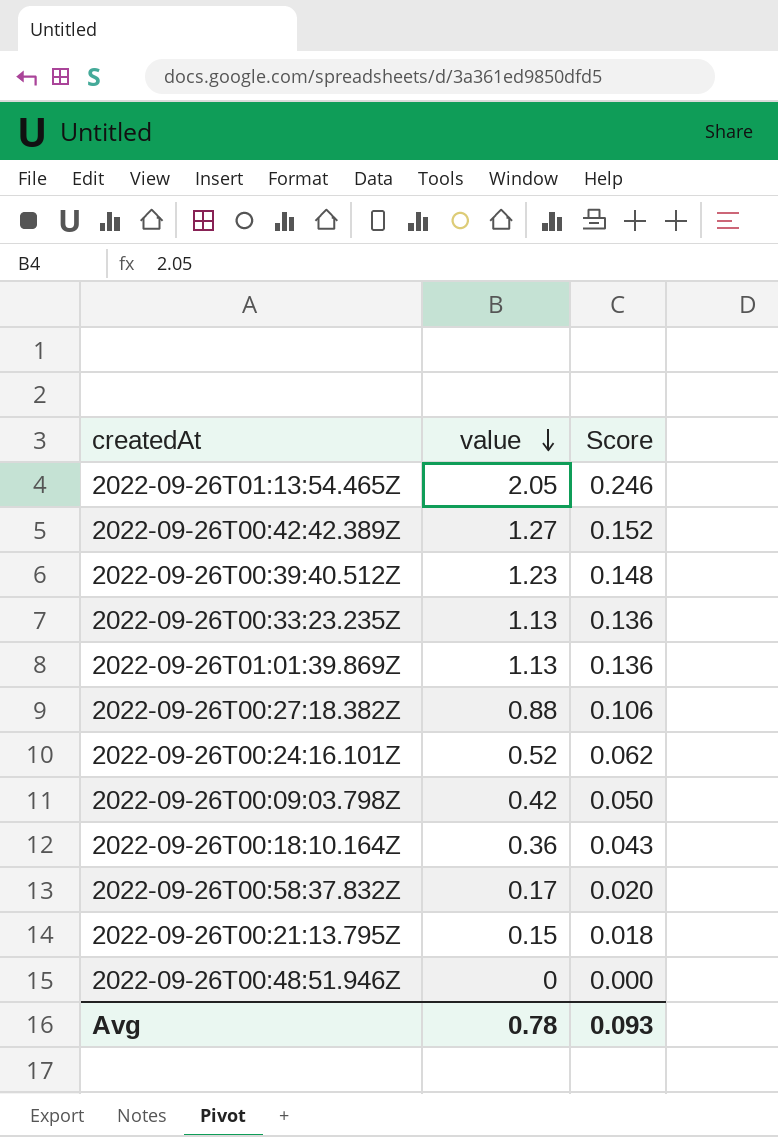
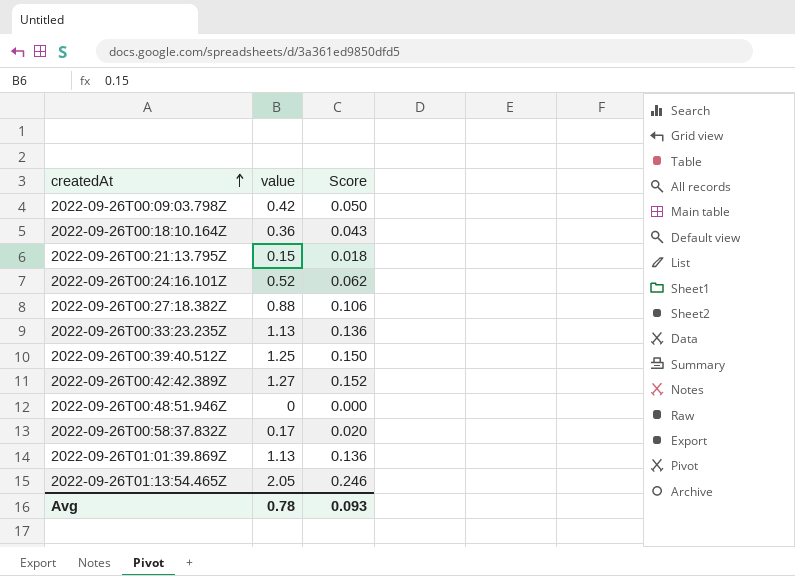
row order: value descending -> createdAt ascending
2022-09-26T00:39:40.512Z | value: 1.23 -> 1.25
2022-09-26T00:39:40.512Z | Score: 0.148 -> 0.150

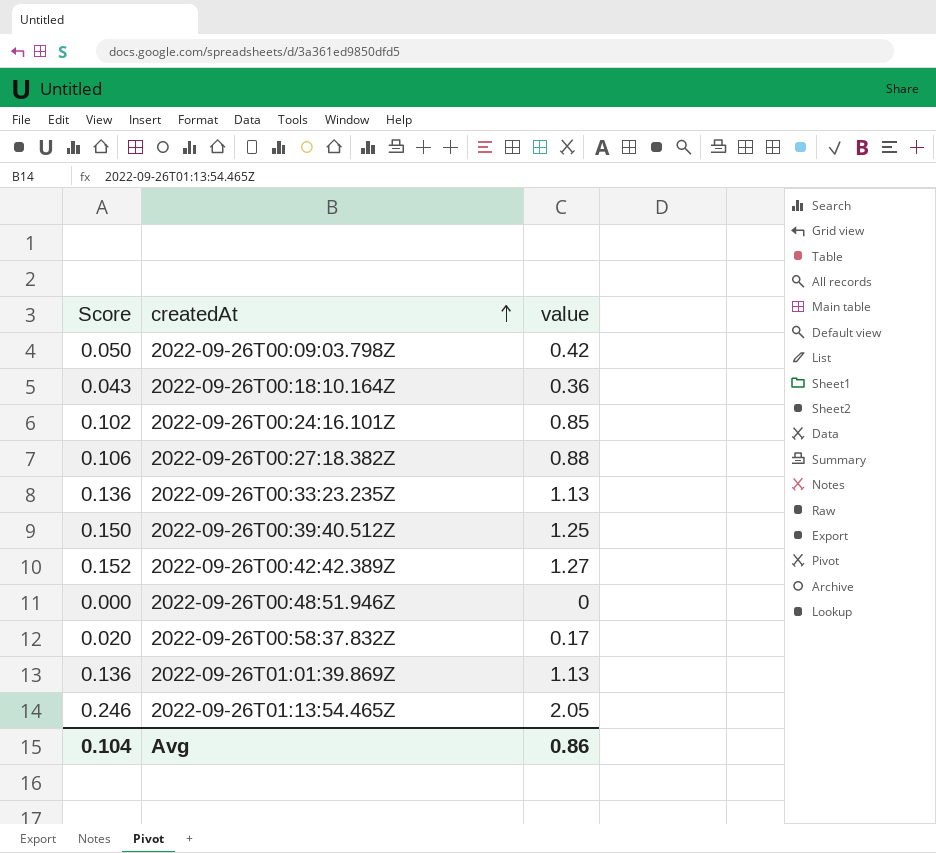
column Score | position: 3 -> 1
row 2022-09-26T00:21:13.795Z: 0.15 | 0.018 -> none
2022-09-26T00:24:16.101Z | Score: 0.062 -> 0.102
2022-09-26T00:24:16.101Z | value: 0.52 -> 0.85
Avg | Score: 0.093 -> 0.104
Avg | value: 0.78 -> 0.86

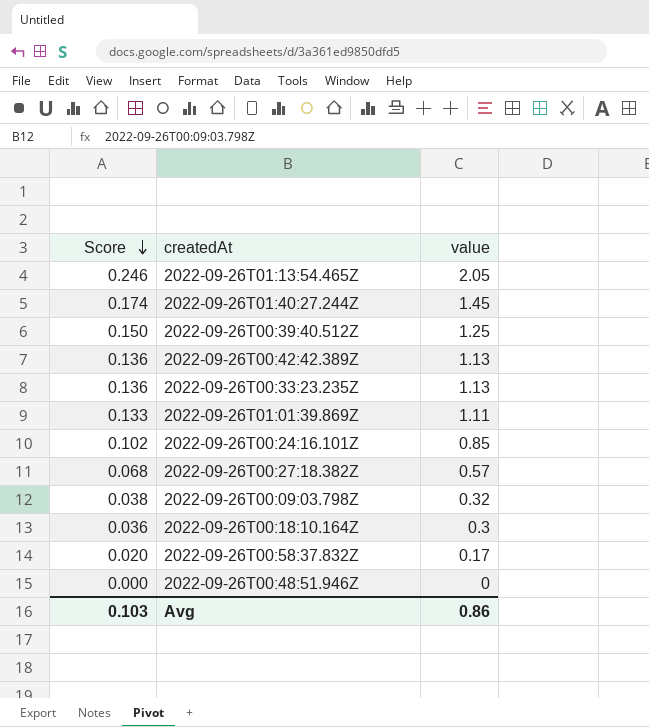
row order: createdAt ascending -> Score descending
row 2022-09-26T01:40:27.244Z: none -> 0.174 | 1.45
2022-09-26T00:42:42.389Z | Score: 0.152 -> 0.136
2022-09-26T00:42:42.389Z | value: 1.27 -> 1.13
2022-09-26T01:01:39.869Z | Score: 0.136 -> 0.133
2022-09-26T01:01:39.869Z | value: 1.13 -> 1.11
2022-09-26T00:27:18.382Z | Score: 0.106 -> 0.068
2022-09-26T00:27:18.382Z | value: 0.88 -> 0.57
2022-09-26T00:09:03.798Z | Score: 0.050 -> 0.038
2022-09-26T00:09:03.798Z | value: 0.42 -> 0.32
2022-09-26T00:18:10.164Z | Score: 0.043 -> 0.036
2022-09-26T00:18:10.164Z | value: 0.36 -> 0.3
Avg | Score: 0.104 -> 0.103

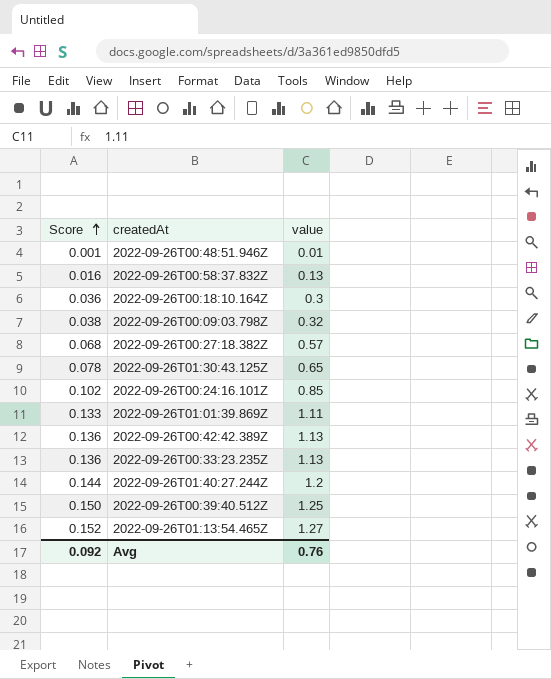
row order: Score descending -> Score ascending
2022-09-26T00:48:51.946Z | Score: 0.000 -> 0.001
2022-09-26T00:48:51.946Z | value: 0 -> 0.01
2022-09-26T00:58:37.832Z | Score: 0.020 -> 0.016
2022-09-26T00:58:37.832Z | value: 0.17 -> 0.13
row 2022-09-26T01:30:43.125Z: none -> 0.078 | 0.65
2022-09-26T01:40:27.244Z | Score: 0.174 -> 0.144
2022-09-26T01:40:27.244Z | value: 1.45 -> 1.2
2022-09-26T01:13:54.465Z | Score: 0.246 -> 0.152
2022-09-26T01:13:54.465Z | value: 2.05 -> 1.27
Avg | Score: 0.103 -> 0.092
Avg | value: 0.86 -> 0.76

